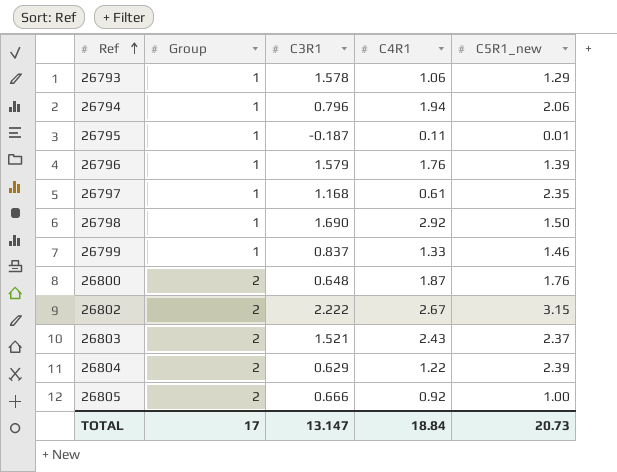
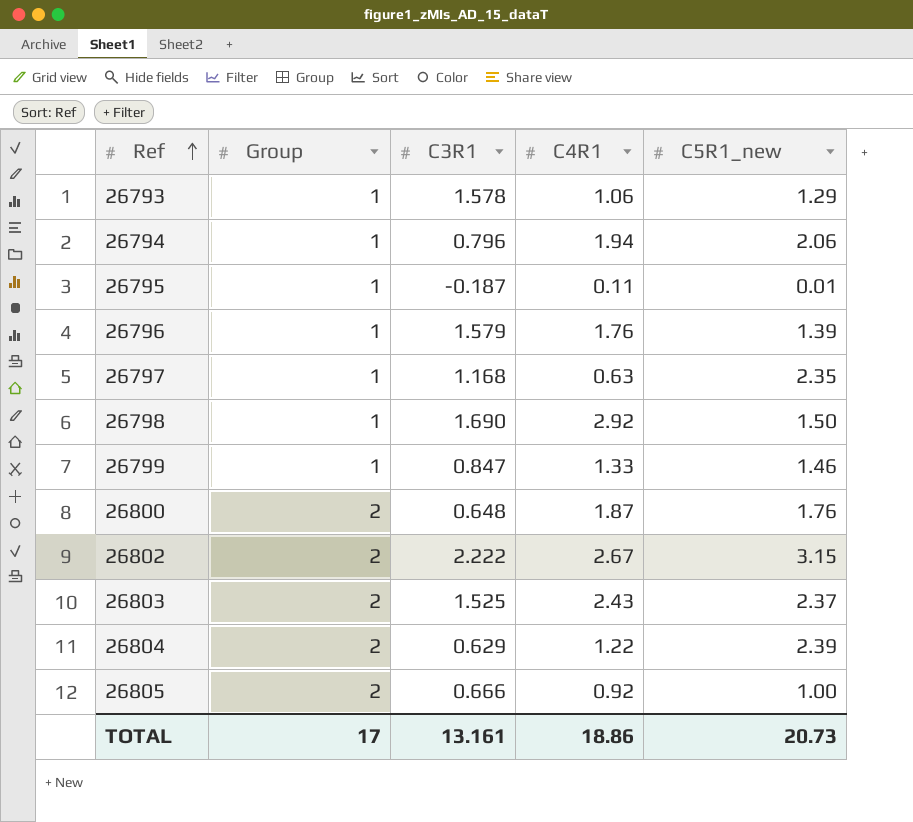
26797 | C4R1: 0.61 -> 0.63
26799 | C3R1: 0.837 -> 0.847
26803 | C3R1: 1.521 -> 1.525
TOTAL | C3R1: 13.147 -> 13.161
TOTAL | C4R1: 18.84 -> 18.86

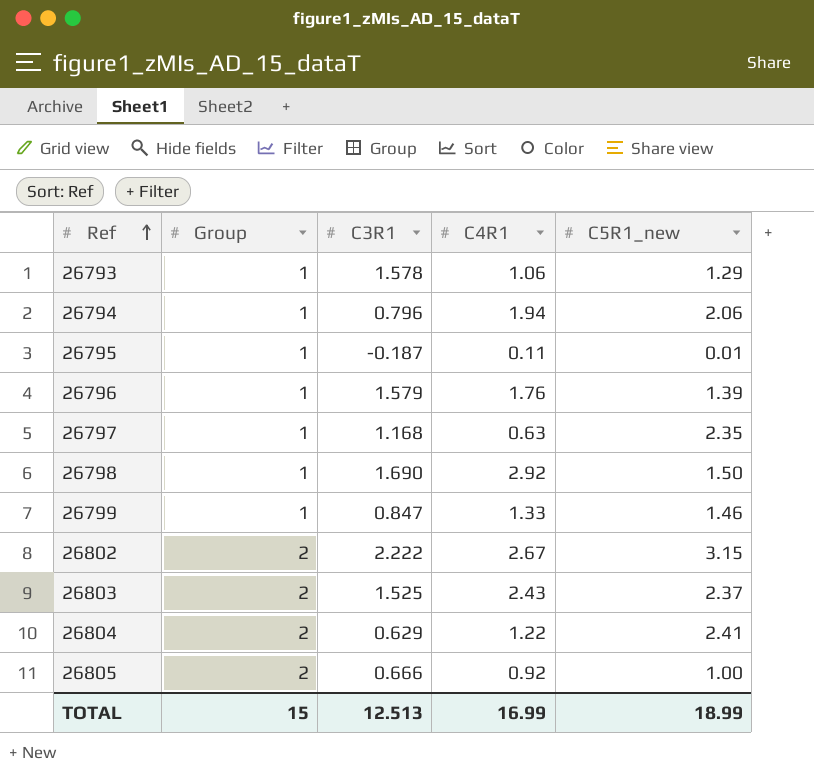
row 26800: 2 | 0.648 | 1.87 | 1.76 -> none
26804 | C5R1_new: 2.39 -> 2.41
TOTAL | Group: 17 -> 15
TOTAL | C3R1: 13.161 -> 12.513
TOTAL | C4R1: 18.86 -> 16.99
TOTAL | C5R1_new: 20.73 -> 18.99

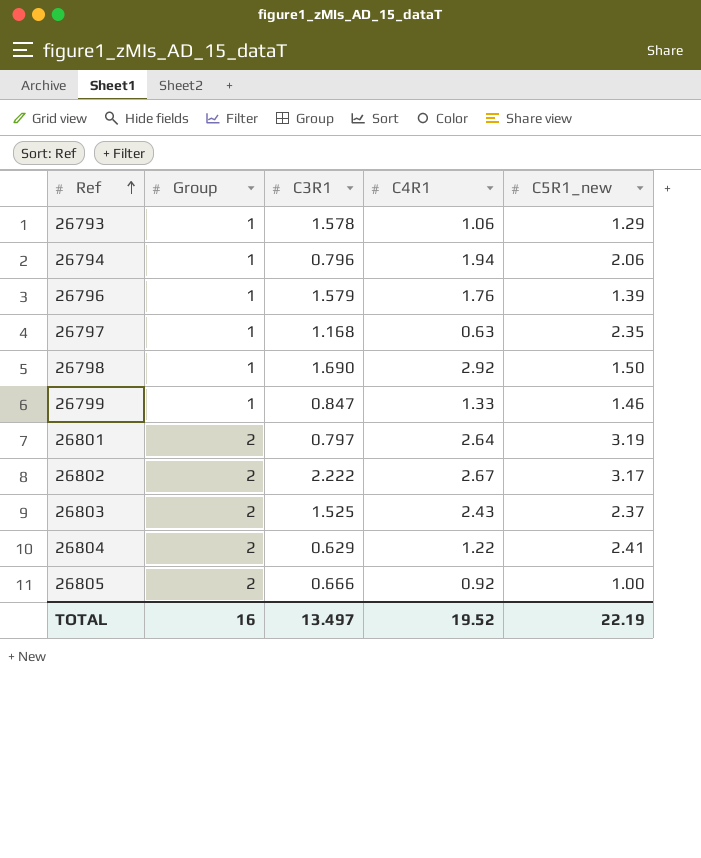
row 26795: 1 | -0.187 | 0.11 | 0.01 -> none
row 26801: none -> 2 | 0.797 | 2.64 | 3.19
26802 | C5R1_new: 3.15 -> 3.17
TOTAL | Group: 15 -> 16
TOTAL | C3R1: 12.513 -> 13.497
TOTAL | C4R1: 16.99 -> 19.52
TOTAL | C5R1_new: 18.99 -> 22.19

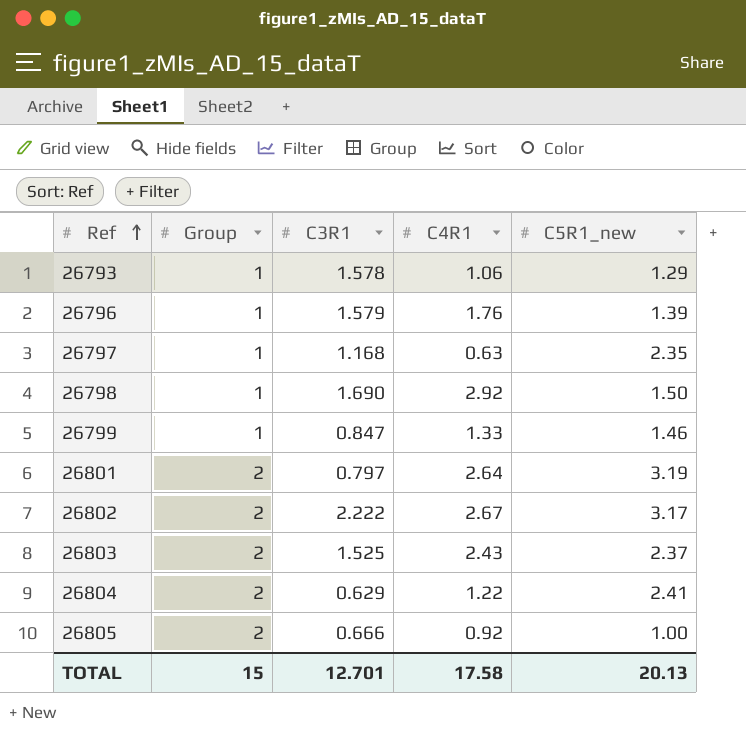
row 26794: 1 | 0.796 | 1.94 | 2.06 -> none
TOTAL | Group: 16 -> 15
TOTAL | C3R1: 13.497 -> 12.701
TOTAL | C4R1: 19.52 -> 17.58
TOTAL | C5R1_new: 22.19 -> 20.13

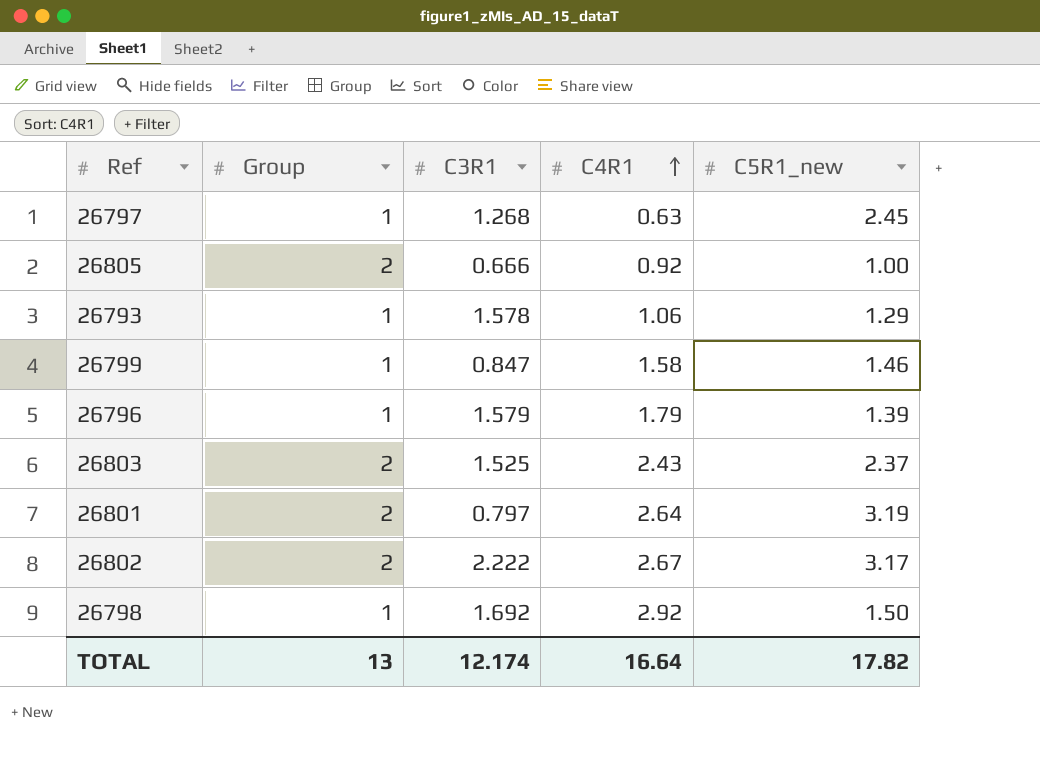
row order: Ref ascending -> C4R1 ascending
row 26804: 2 | 0.629 | 1.22 | 2.41 -> none
26797 | C3R1: 1.168 -> 1.268
26797 | C5R1_new: 2.35 -> 2.45
26799 | C4R1: 1.33 -> 1.58
26796 | C4R1: 1.76 -> 1.79
26798 | C3R1: 1.690 -> 1.692
TOTAL | Group: 15 -> 13
TOTAL | C3R1: 12.701 -> 12.174
TOTAL | C4R1: 17.58 -> 16.64
TOTAL | C5R1_new: 20.13 -> 17.82

